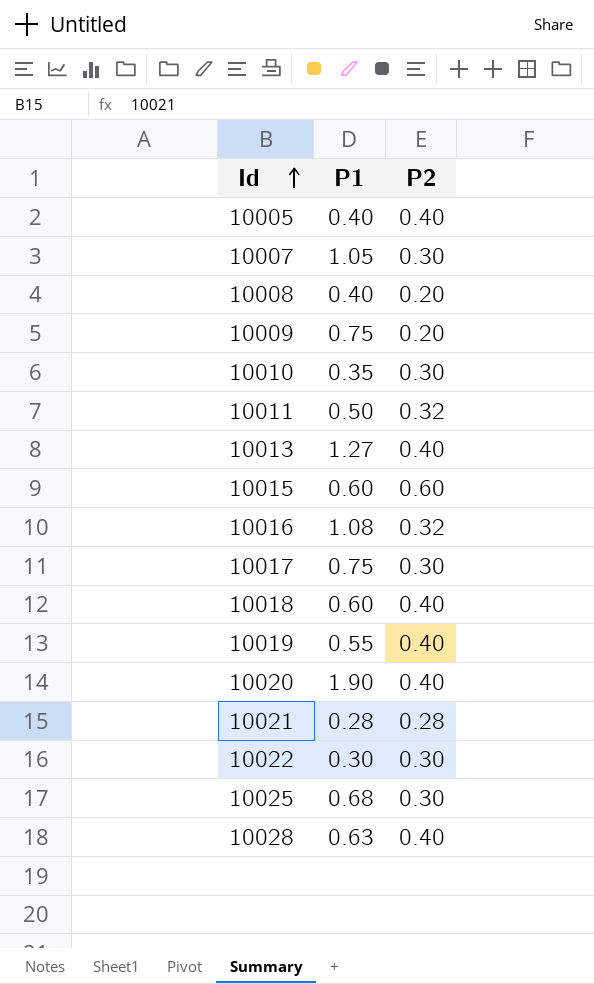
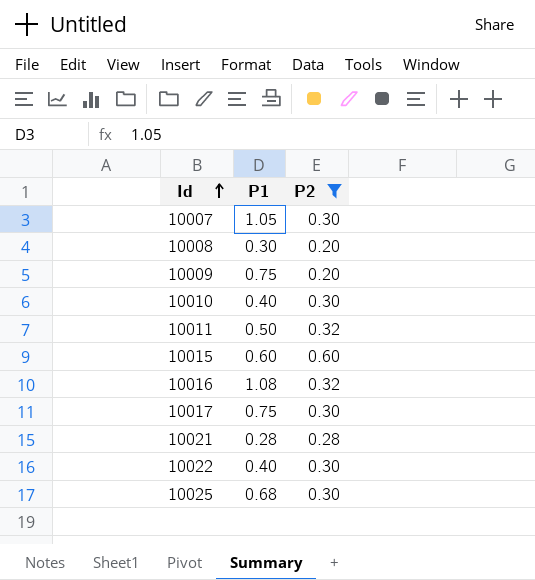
filter: none -> P2 != 0.40
10008 | P1: 0.40 -> 0.30
10010 | P1: 0.35 -> 0.40
10022 | P1: 0.30 -> 0.40

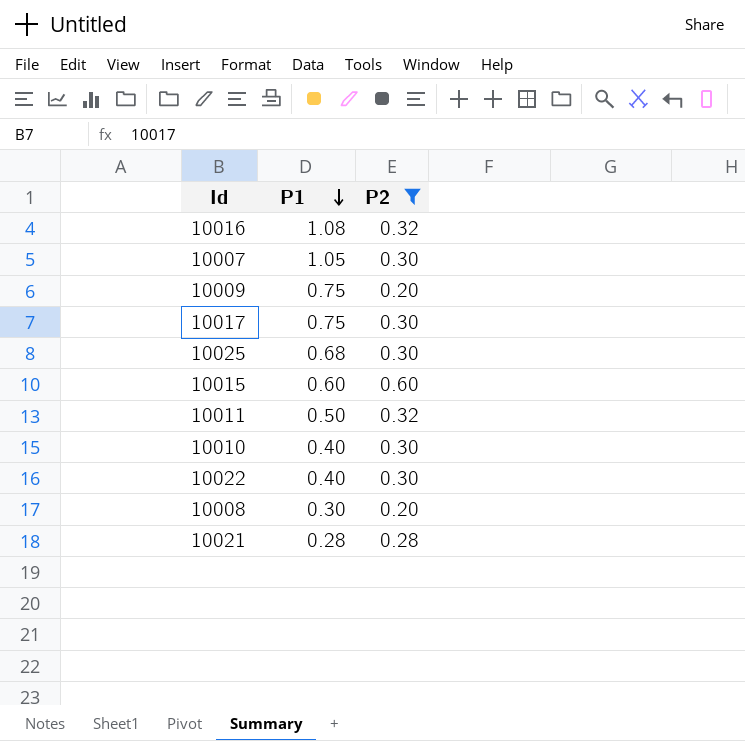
row order: Id ascending -> P1 descending

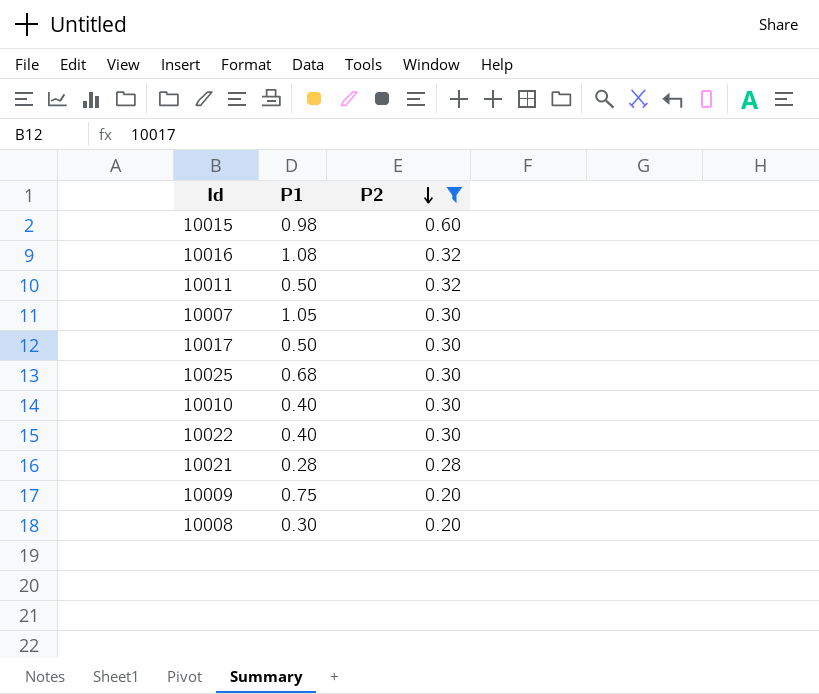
row order: P1 descending -> P2 descending
10015 | P1: 0.60 -> 0.98
10017 | P1: 0.75 -> 0.50

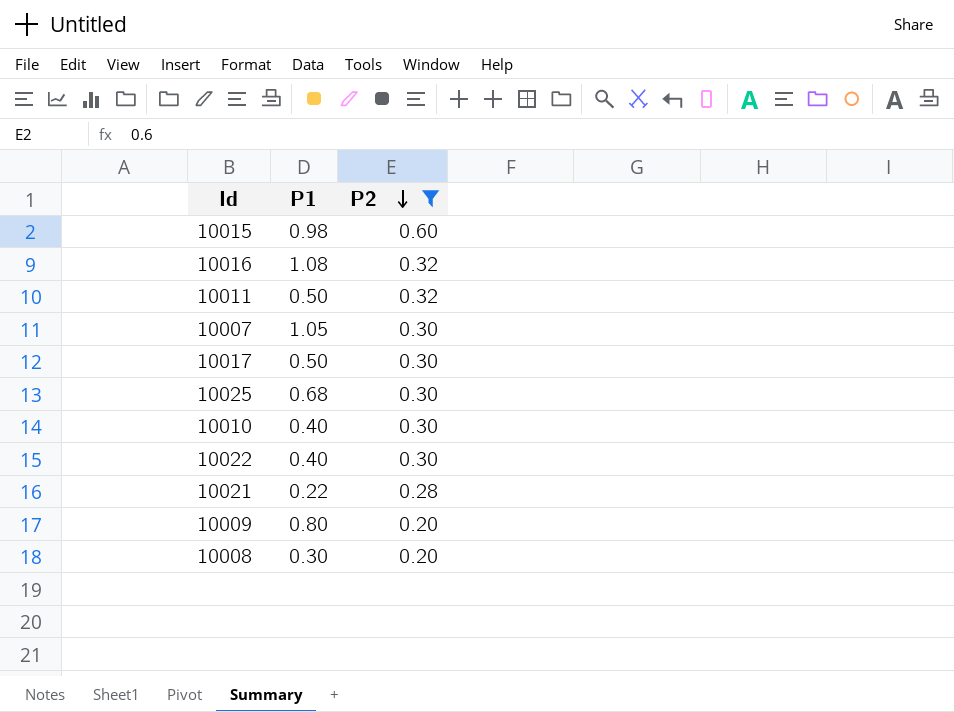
10021 | P1: 0.28 -> 0.22
10009 | P1: 0.75 -> 0.80

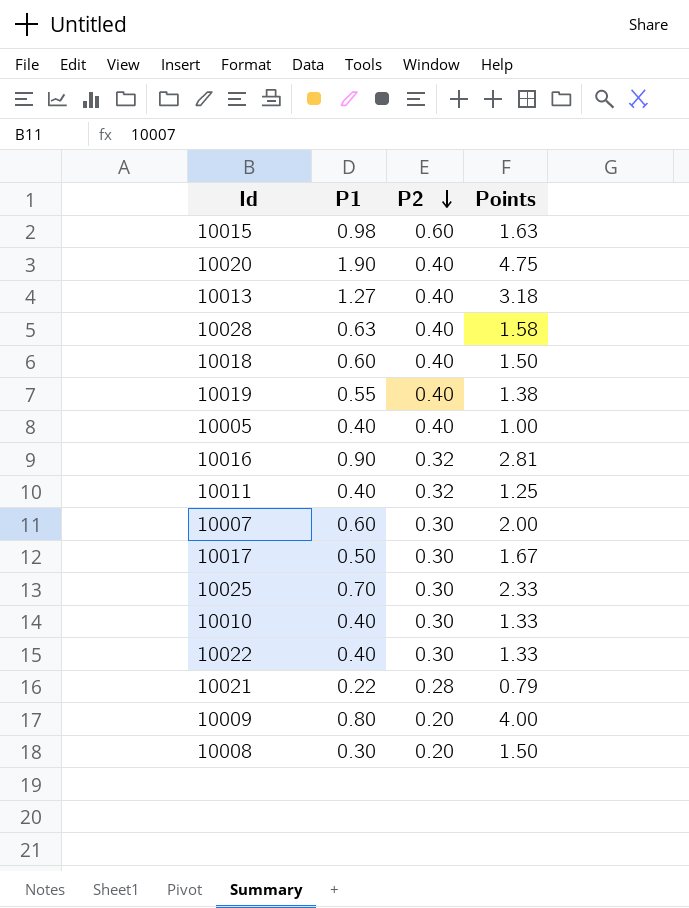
filter: P2 != 0.40 -> none
column Points | formula: none -> [P1] / [P2]
10016 | P1: 1.08 -> 0.90
10011 | P1: 0.50 -> 0.40
10007 | P1: 1.05 -> 0.60
10025 | P1: 0.68 -> 0.70

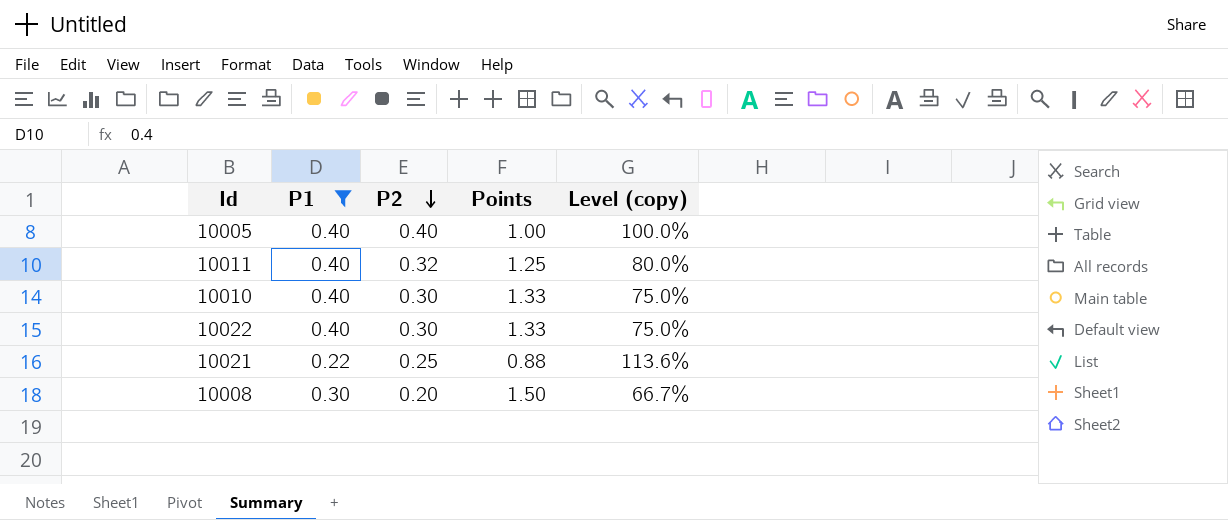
filter: none -> P1 <= 0.40
column Level (copy) | formula: none -> [P2] / [P1]
10021 | P2: 0.28 -> 0.25
10021 | Points: 0.79 -> 0.88

